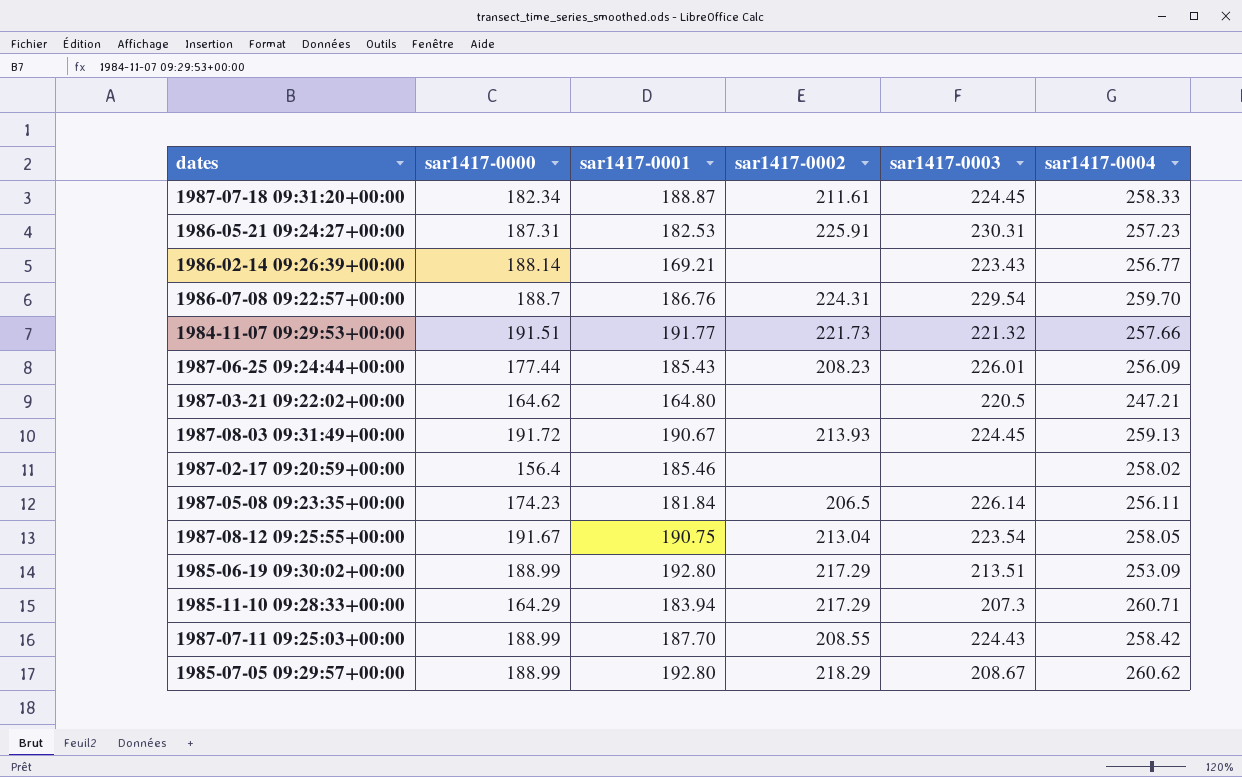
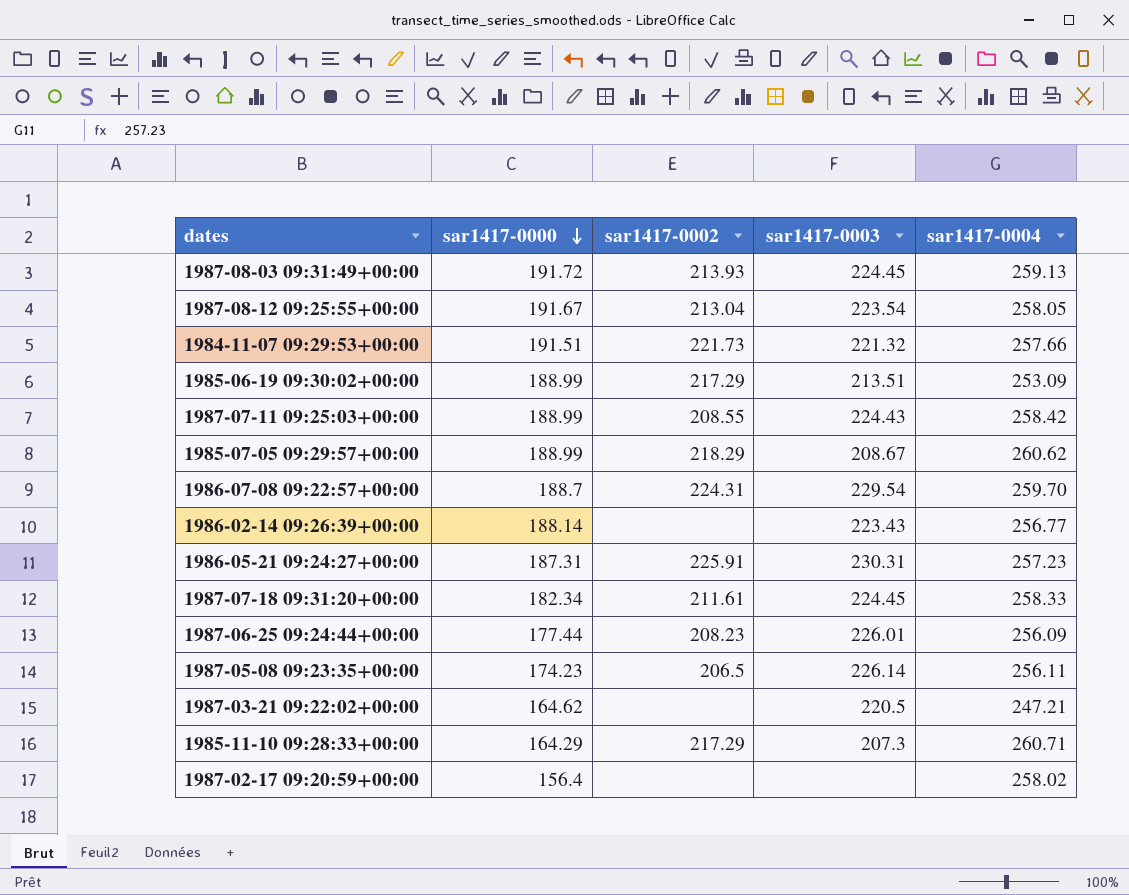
row order: none -> sar1417-0000 descending
column sar1417-0001 | position: 3 -> none

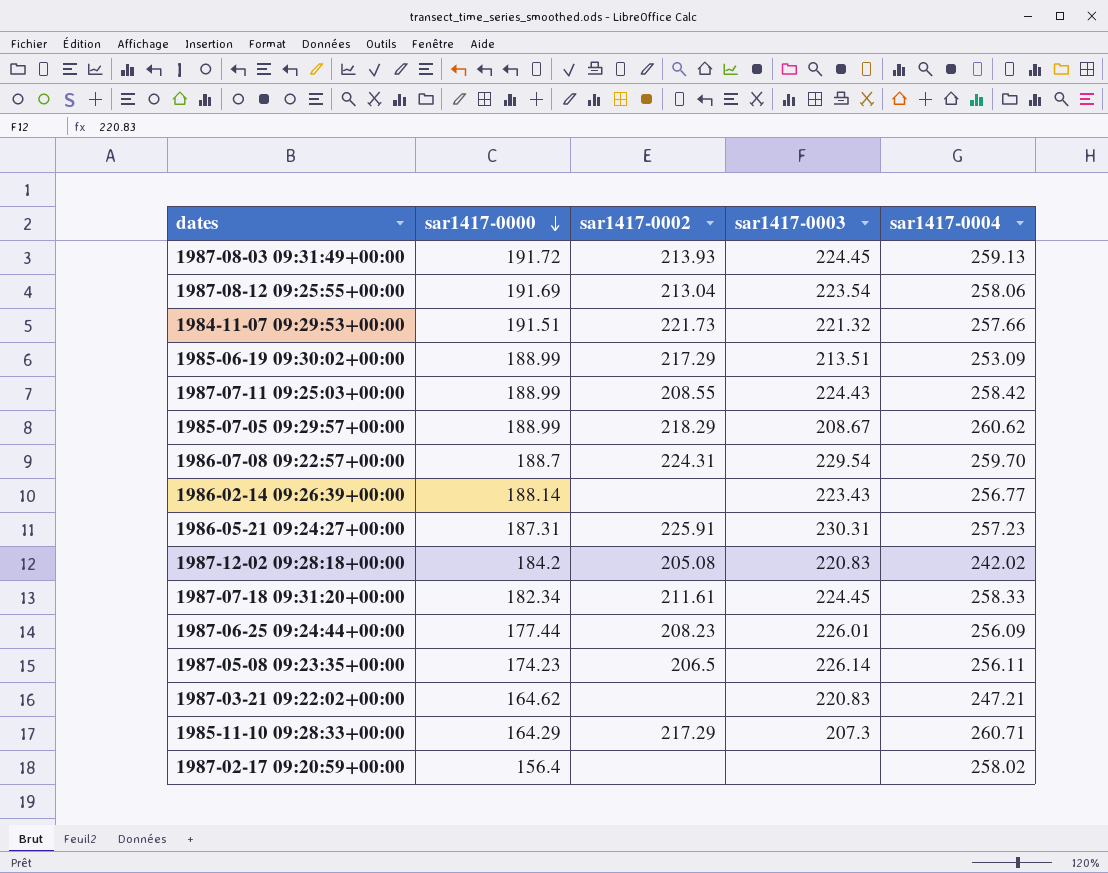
1987-08-12 09:25:55+00:00 | sar1417-0000: 191.67 -> 191.69
1987-08-12 09:25:55+00:00 | sar1417-0004: 258.05 -> 258.06
row 1987-12-02 09:28:18+00:00: none -> 184.2 | 205.08 | 220.83 | 242.02
1987-03-21 09:22:02+00:00 | sar1417-0003: 220.5 -> 220.83

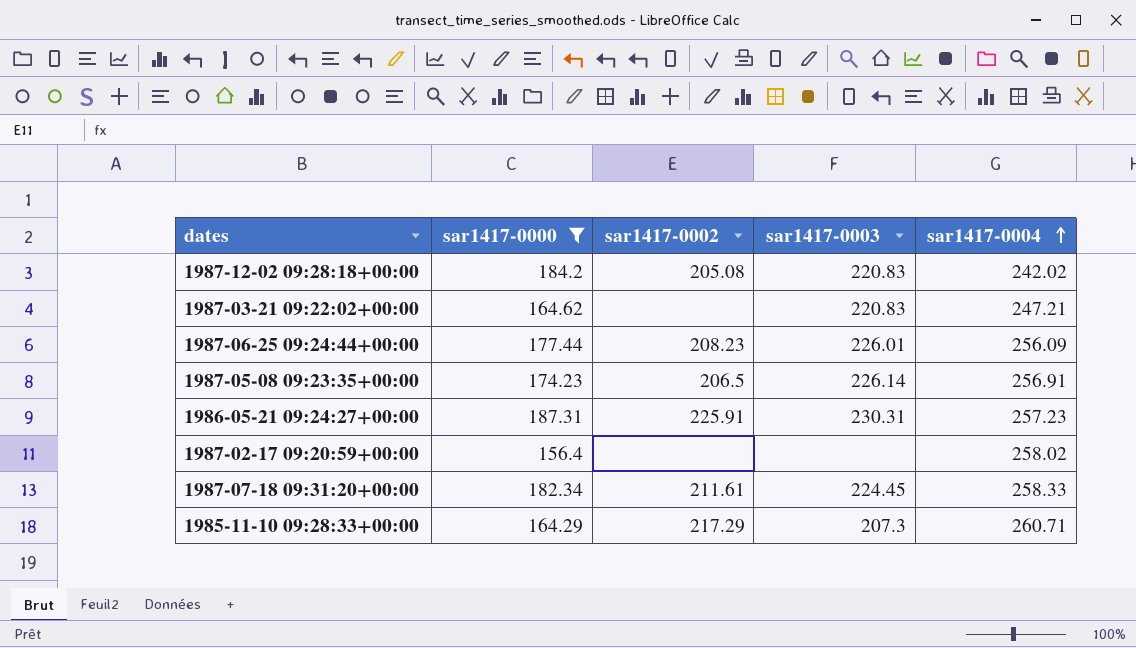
filter: none -> sar1417-0000 <= 187.31
row order: sar1417-0000 descending -> sar1417-0004 ascending
1987-05-08 09:23:35+00:00 | sar1417-0004: 256.11 -> 256.91

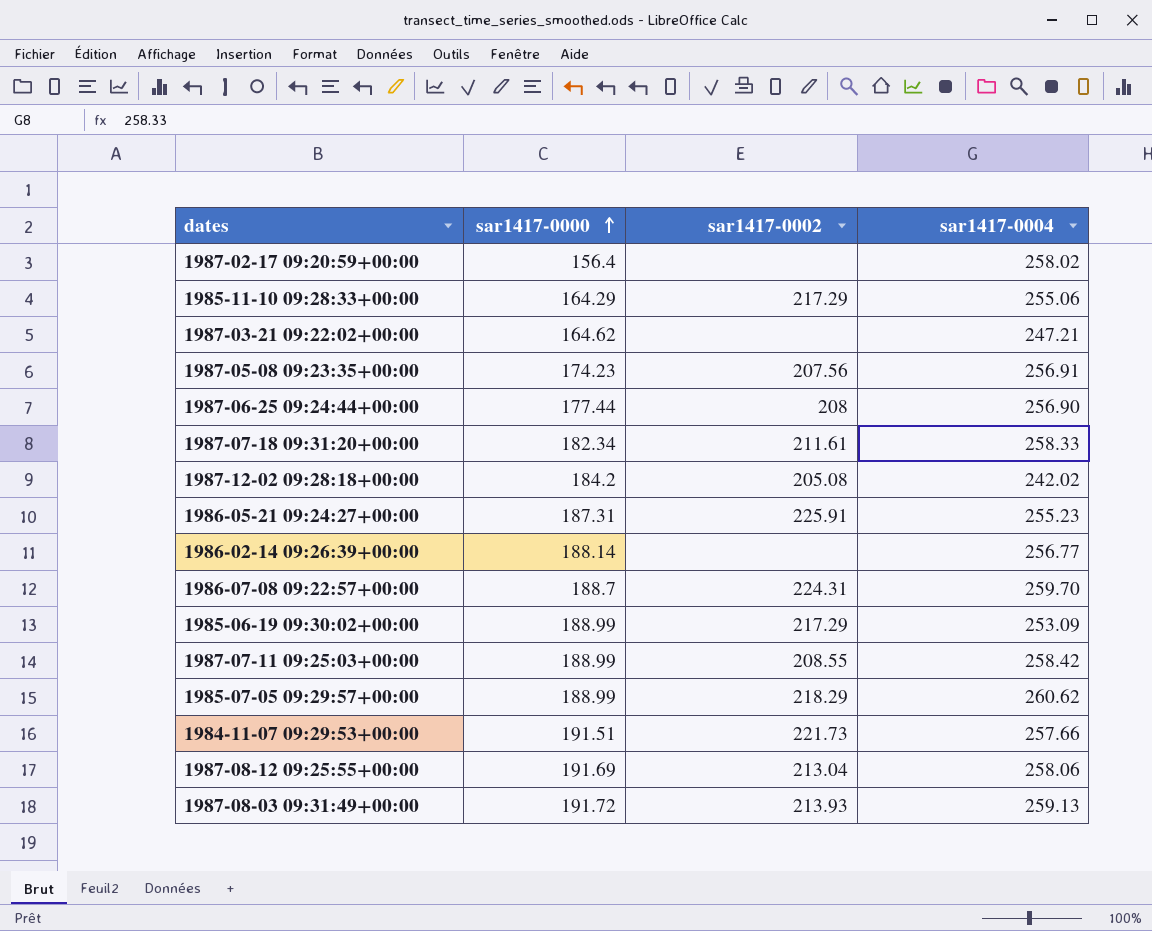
filter: sar1417-0000 <= 187.31 -> none
row order: sar1417-0004 ascending -> sar1417-0000 ascending
column sar1417-0003 | position: 4 -> none
1985-11-10 09:28:33+00:00 | sar1417-0004: 260.71 -> 255.06
1987-05-08 09:23:35+00:00 | sar1417-0002: 206.5 -> 207.56
1987-06-25 09:24:44+00:00 | sar1417-0002: 208.23 -> 208
1987-06-25 09:24:44+00:00 | sar1417-0004: 256.09 -> 256.90
1986-05-21 09:24:27+00:00 | sar1417-0004: 257.23 -> 255.23

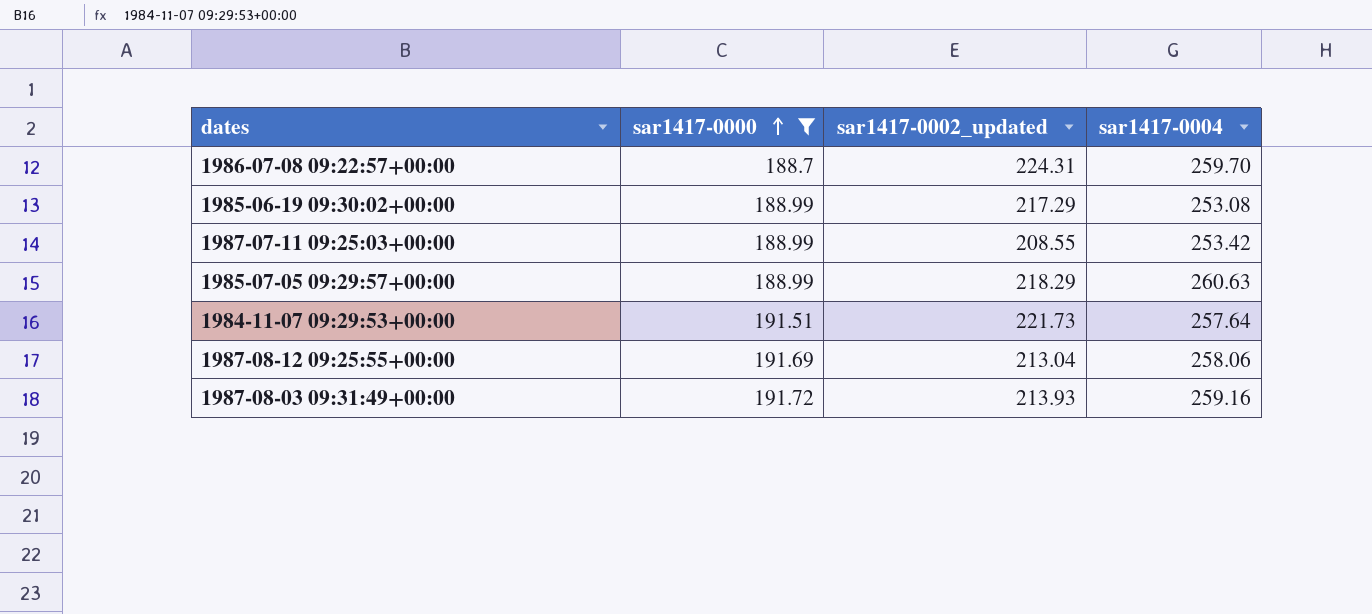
filter: none -> sar1417-0000 >= 188.7
column name: sar1417-0002 -> sar1417-0002_updated
1985-06-19 09:30:02+00:00 | sar1417-0004: 253.09 -> 253.08
1987-07-11 09:25:03+00:00 | sar1417-0004: 258.42 -> 253.42
1985-07-05 09:29:57+00:00 | sar1417-0004: 260.62 -> 260.63
1984-11-07 09:29:53+00:00 | sar1417-0004: 257.66 -> 257.64
1987-08-03 09:31:49+00:00 | sar1417-0004: 259.13 -> 259.16

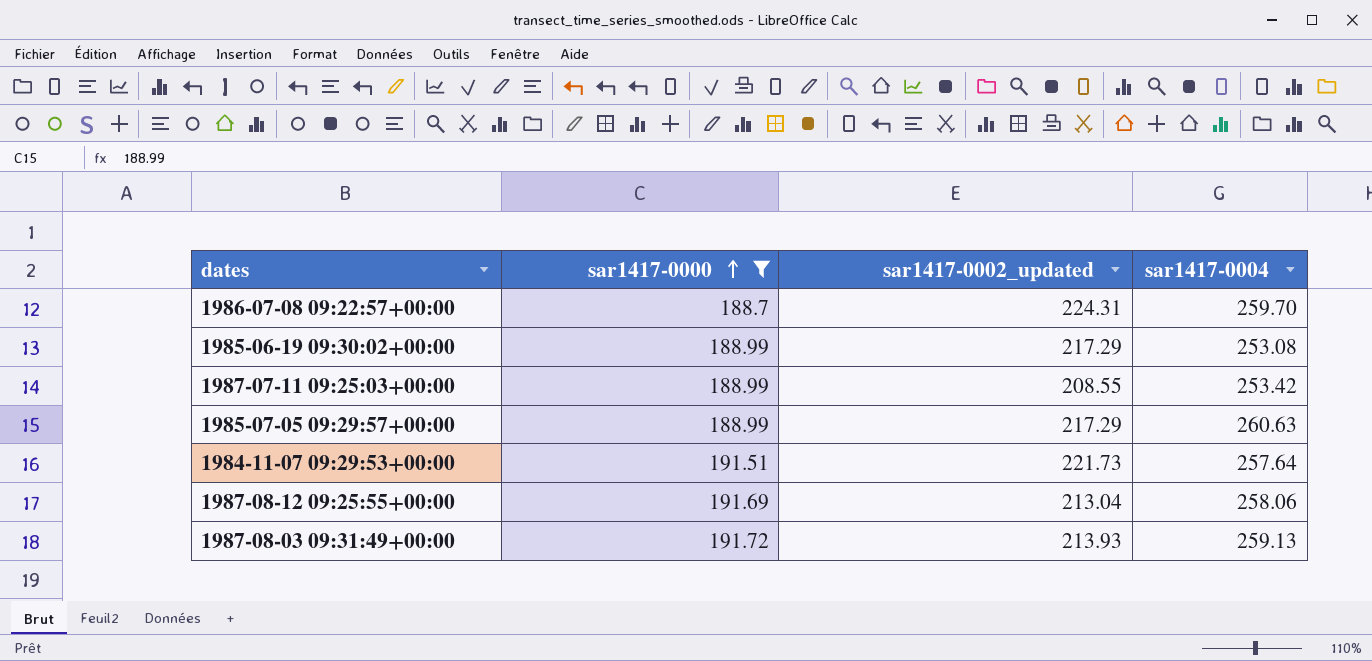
1985-07-05 09:29:57+00:00 | sar1417-0002_updated: 218.29 -> 217.29
1987-08-03 09:31:49+00:00 | sar1417-0004: 259.16 -> 259.13

